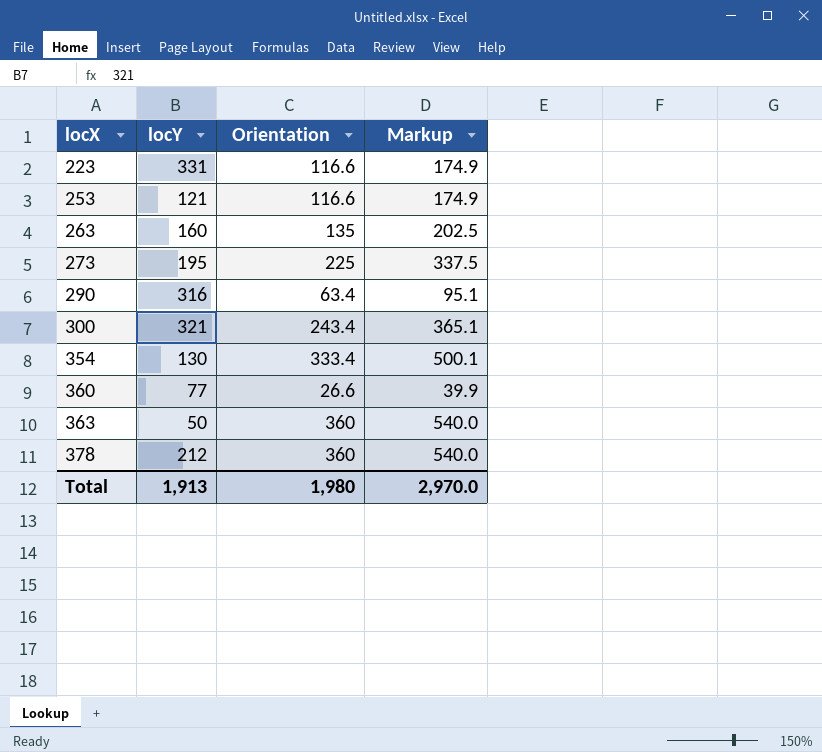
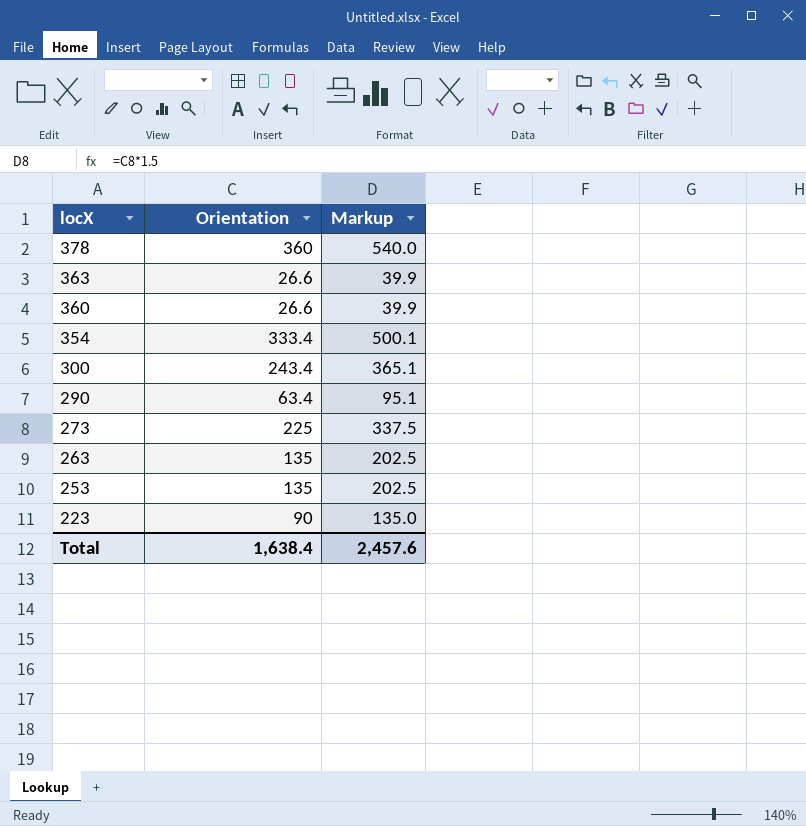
row order: locX ascending -> locX descending
column locY | position: 2 -> none
363 | Orientation: 360 -> 26.6
363 | Markup: 540.0 -> 39.9
253 | Orientation: 116.6 -> 135
253 | Markup: 174.9 -> 202.5
223 | Orientation: 116.6 -> 90
223 | Markup: 174.9 -> 135.0
Total | Orientation: 1,980 -> 1,638.4
Total | Markup: 2,970.0 -> 2,457.6

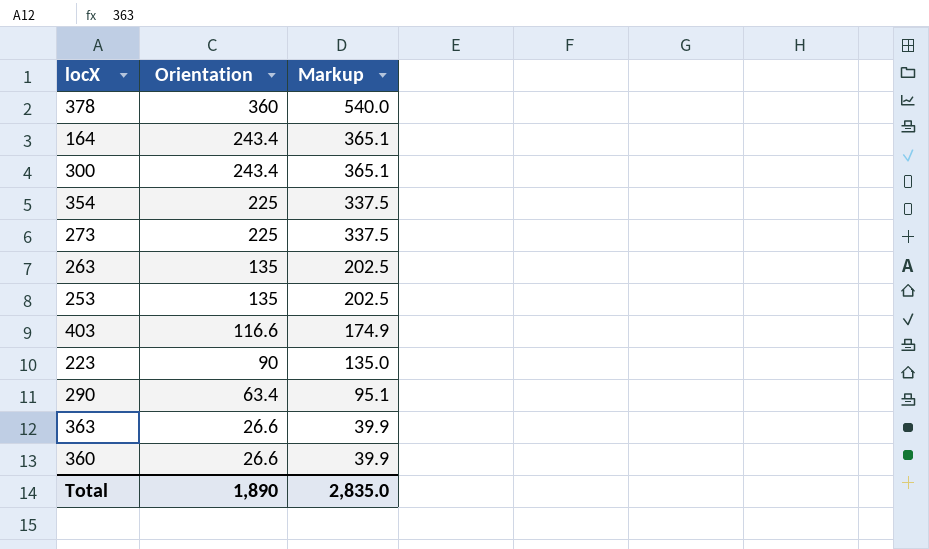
row order: locX descending -> Orientation descending
row 164: none -> 243.4 | 365.1
354 | Orientation: 333.4 -> 225
354 | Markup: 500.1 -> 337.5
row 403: none -> 116.6 | 174.9
Total | Orientation: 1,638.4 -> 1,890
Total | Markup: 2,457.6 -> 2,835.0

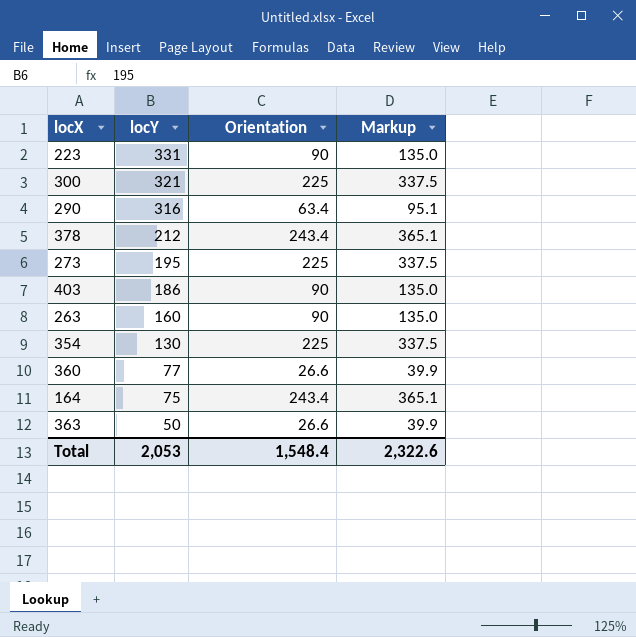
row order: Orientation descending -> locY descending
column locY | position: none -> 2
row 253: 135 | 202.5 -> none
300 | Orientation: 243.4 -> 225
300 | Markup: 365.1 -> 337.5
378 | Orientation: 360 -> 243.4
378 | Markup: 540.0 -> 365.1
403 | Orientation: 116.6 -> 90
403 | Markup: 174.9 -> 135.0
263 | Orientation: 135 -> 90
263 | Markup: 202.5 -> 135.0
Total | Orientation: 1,890 -> 1,548.4
Total | Markup: 2,835.0 -> 2,322.6

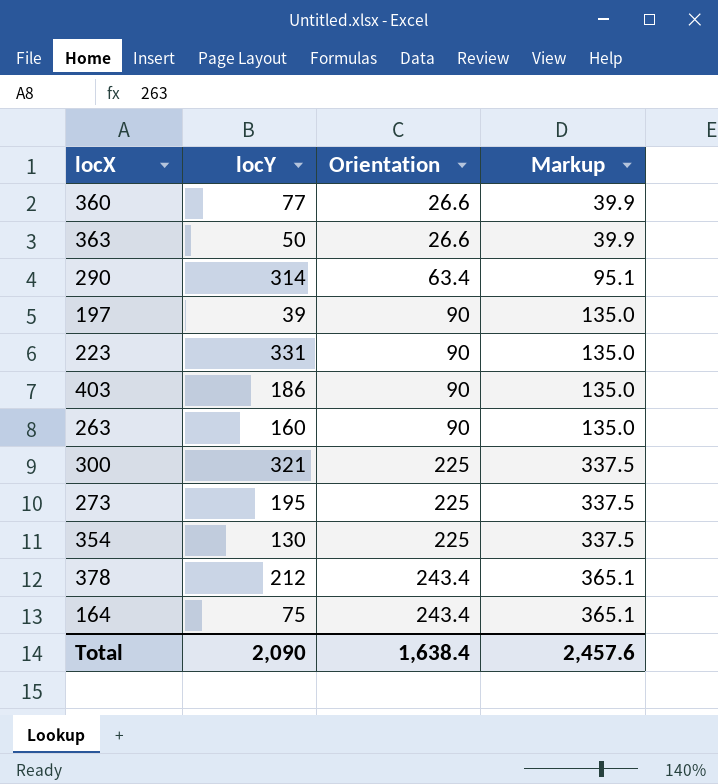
row order: locY descending -> Orientation ascending
290 | locY: 316 -> 314
row 197: none -> 39 | 90 | 135.0
Total | locY: 2,053 -> 2,090
Total | Orientation: 1,548.4 -> 1,638.4
Total | Markup: 2,322.6 -> 2,457.6

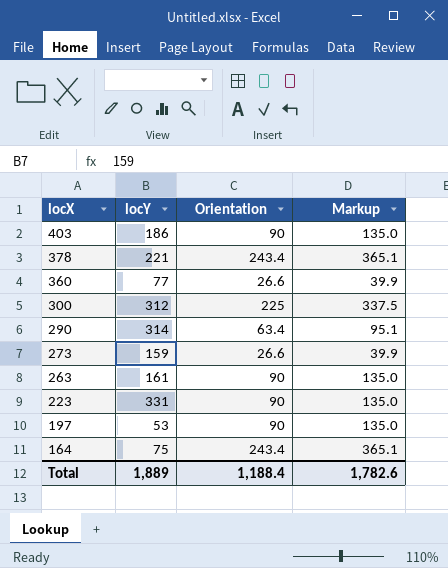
row order: Orientation ascending -> locX descending
row 363: 50 | 26.6 | 39.9 -> none
row 354: 130 | 225 | 337.5 -> none
378 | locY: 212 -> 221
300 | locY: 321 -> 312
273 | locY: 195 -> 159
273 | Orientation: 225 -> 26.6
273 | Markup: 337.5 -> 39.9
263 | locY: 160 -> 161
197 | locY: 39 -> 53
Total | locY: 2,090 -> 1,889
Total | Orientation: 1,638.4 -> 1,188.4
Total | Markup: 2,457.6 -> 1,782.6

